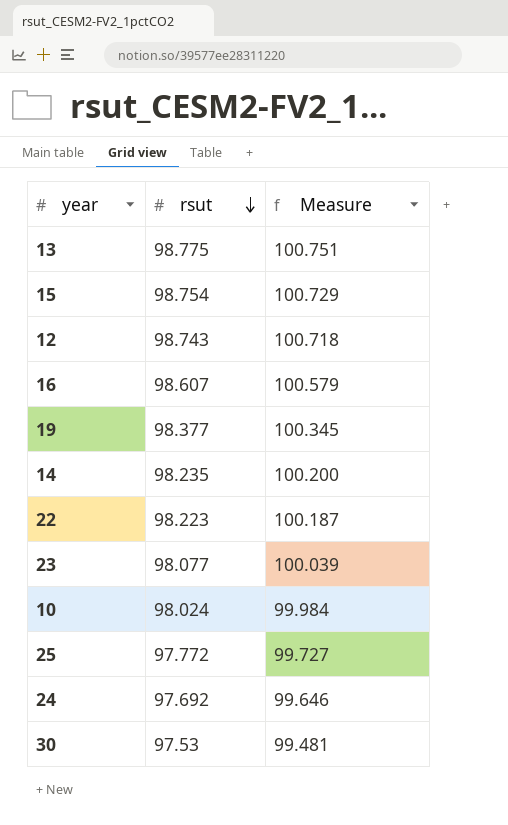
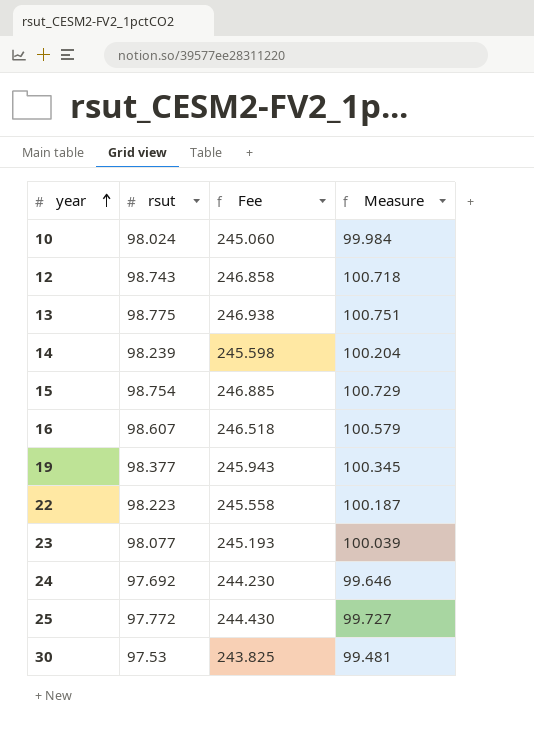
row order: rsut descending -> year ascending
column Fee | formula: none -> [rsut] * 2.5
14 | rsut: 98.235 -> 98.239
14 | Measure: 100.200 -> 100.204

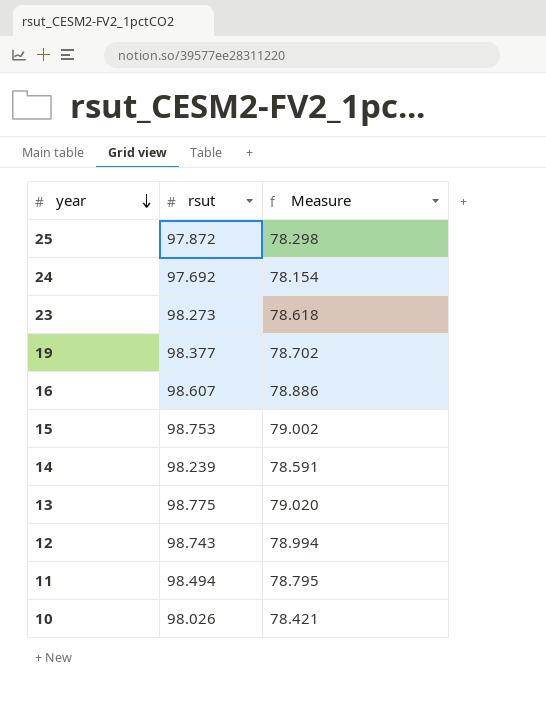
row order: year ascending -> year descending
column Fee | formula: [rsut] * 2.5 -> none
column Measure | formula: [rsut] * 1.02 -> [rsut] * 0.8
row 22: 98.223 | 245.558 | 100.187 -> none
row 30: 97.53 | 243.825 | 99.481 -> none
25 | rsut: 97.772 -> 97.872
23 | rsut: 98.077 -> 98.273
15 | rsut: 98.754 -> 98.753
row 11: none -> 98.494 | 78.795
10 | rsut: 98.024 -> 98.026

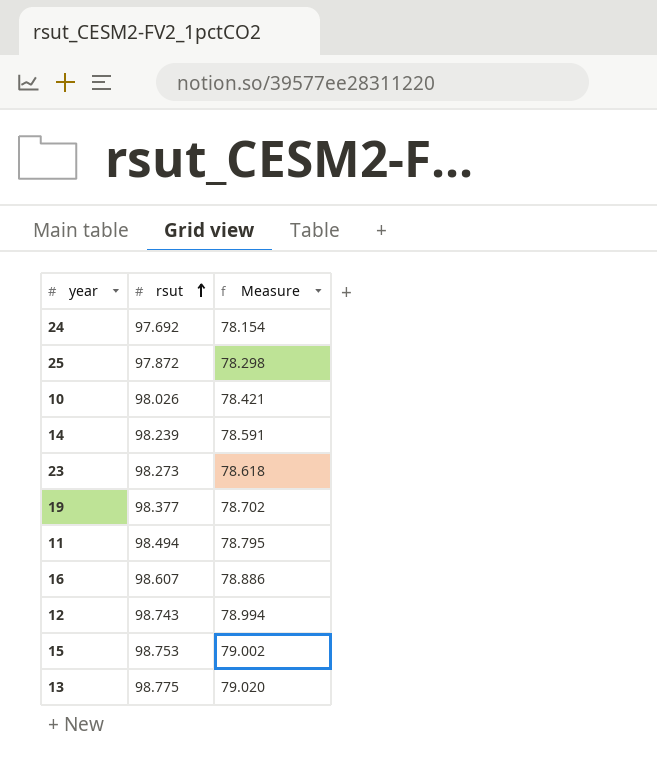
row order: year descending -> rsut ascending

